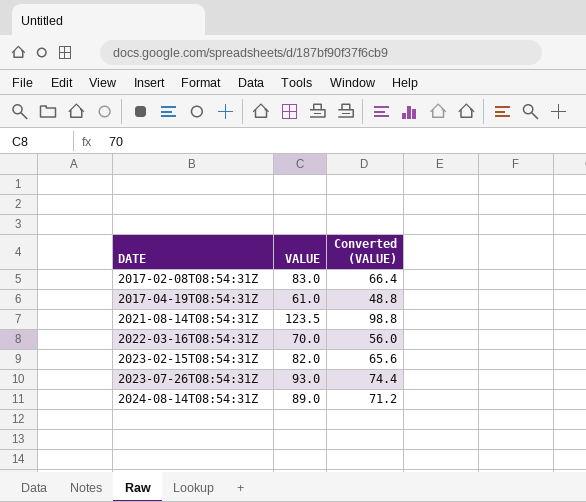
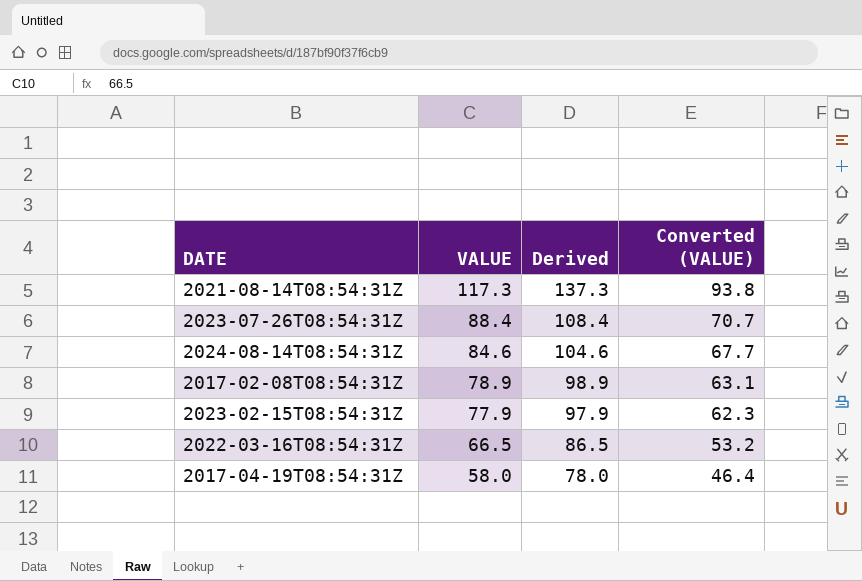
row order: DATE ascending -> VALUE descending
column Derived | formula: none -> [VALUE] + 20
2021-08-14T08:54:31Z | VALUE: 123.5 -> 117.3
2021-08-14T08:54:31Z | Converted (VALUE): 98.8 -> 93.8
2023-07-26T08:54:31Z | VALUE: 93.0 -> 88.4
2023-07-26T08:54:31Z | Converted (VALUE): 74.4 -> 70.7
2024-08-14T08:54:31Z | VALUE: 89.0 -> 84.6
2024-08-14T08:54:31Z | Converted (VALUE): 71.2 -> 67.7
2017-02-08T08:54:31Z | VALUE: 83.0 -> 78.9
2017-02-08T08:54:31Z | Converted (VALUE): 66.4 -> 63.1
2023-02-15T08:54:31Z | VALUE: 82.0 -> 77.9
2023-02-15T08:54:31Z | Converted (VALUE): 65.6 -> 62.3
2022-03-16T08:54:31Z | VALUE: 70.0 -> 66.5
2022-03-16T08:54:31Z | Converted (VALUE): 56.0 -> 53.2
2017-04-19T08:54:31Z | VALUE: 61.0 -> 58.0
2017-04-19T08:54:31Z | Converted (VALUE): 48.8 -> 46.4

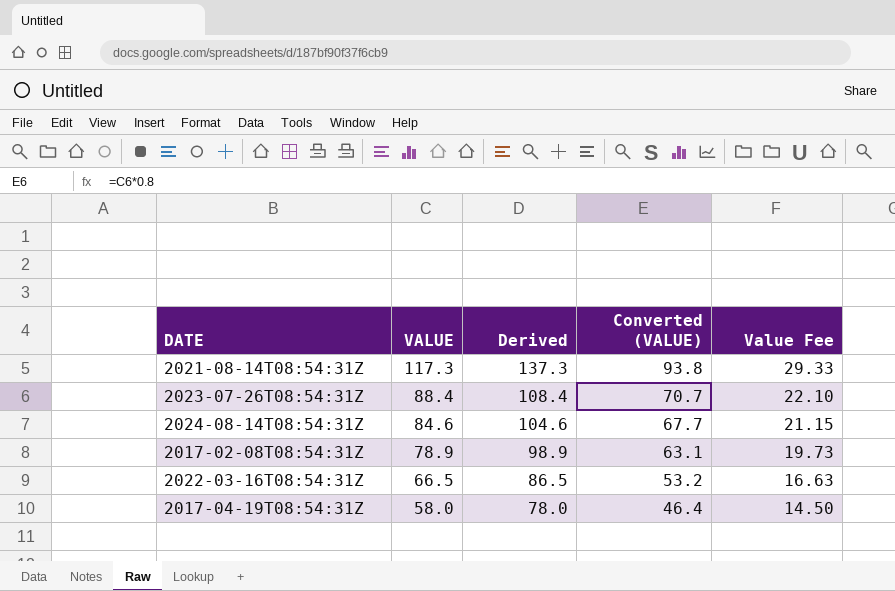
column Value Fee | formula: none -> [VALUE] * 0.25
row 2023-02-15T08:54:31Z: 77.9 | 97.9 | 62.3 -> none

